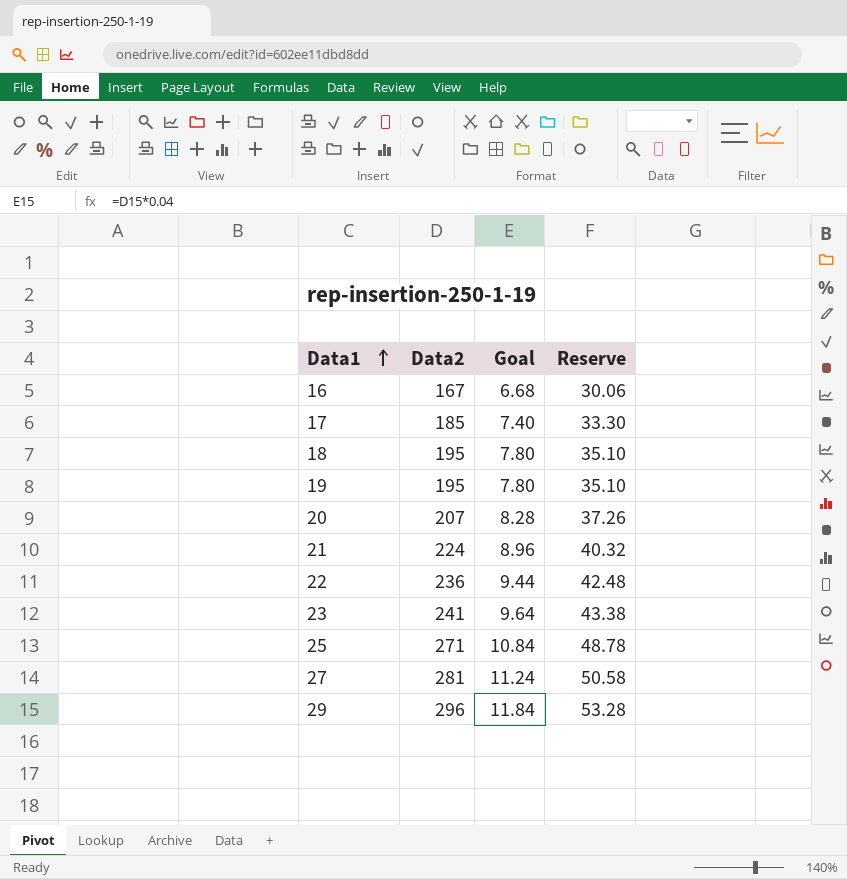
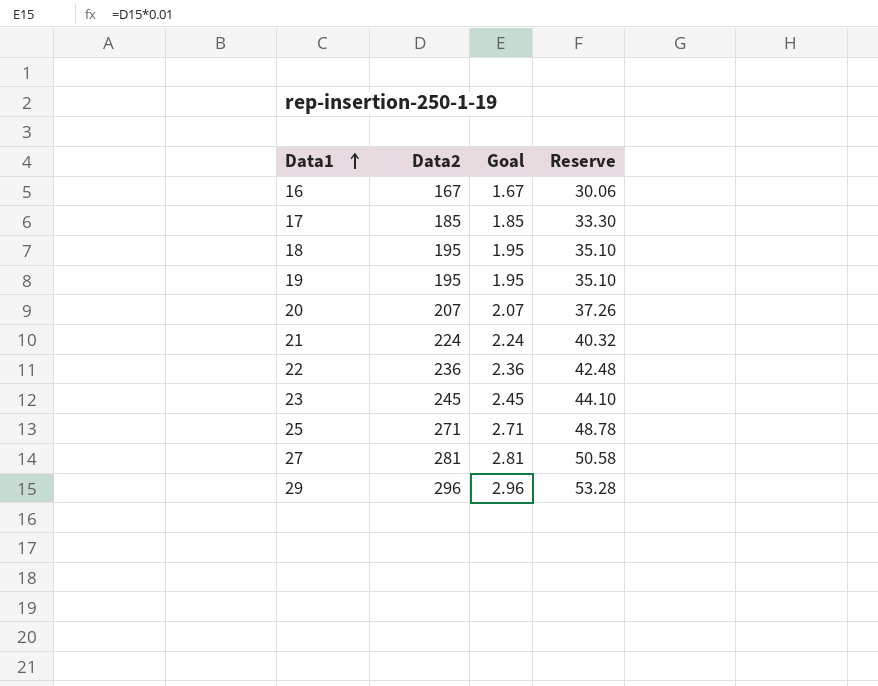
column Goal | formula: [Data2] * 0.04 -> [Data2] * 0.01
23 | Data2: 241 -> 245
23 | Reserve: 43.38 -> 44.10

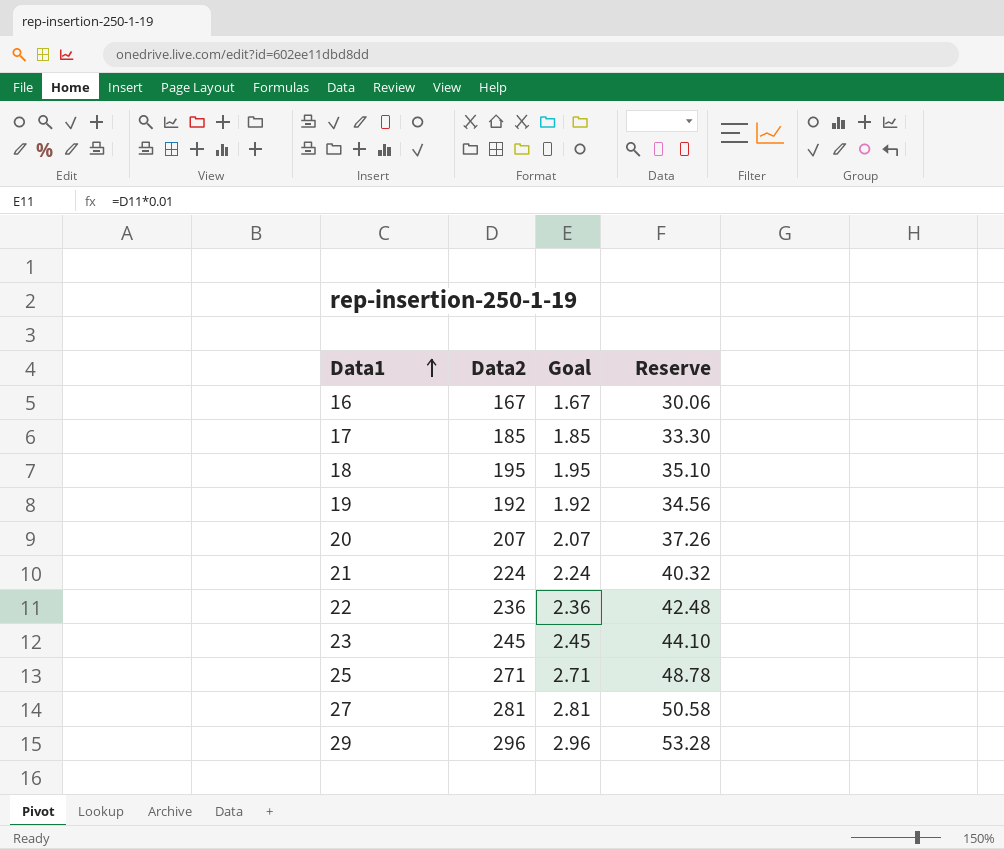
19 | Data2: 195 -> 192
19 | Goal: 1.95 -> 1.92
19 | Reserve: 35.10 -> 34.56

